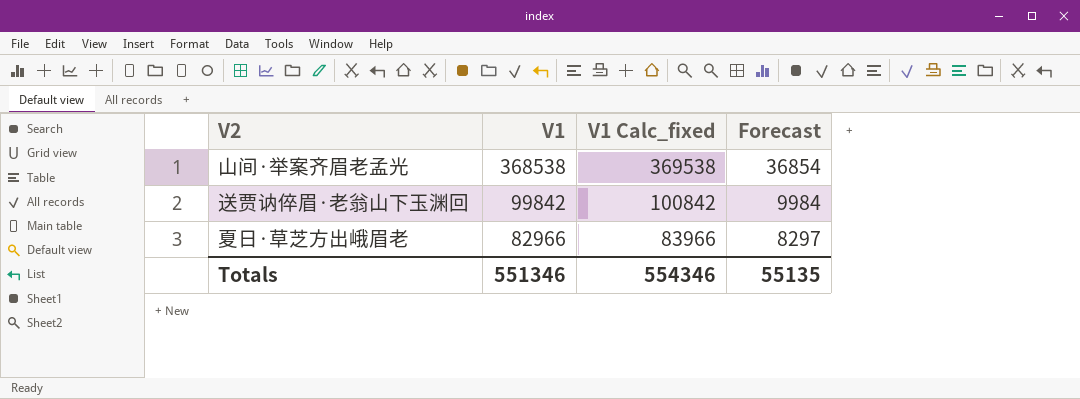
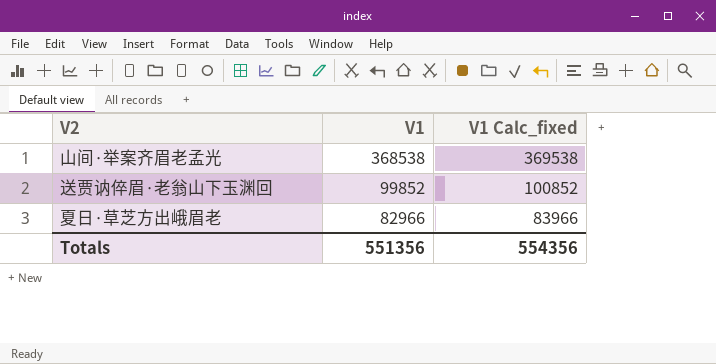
column Forecast | formula: [V1] * 0.1 -> none
送贾讷倅眉·老翁山下玉渊回 | V1: 99842 -> 99852
送贾讷倅眉·老翁山下玉渊回 | V1 Calc_fixed: 100842 -> 100852
Totals | V1: 551346 -> 551356
Totals | V1 Calc_fixed: 554346 -> 554356

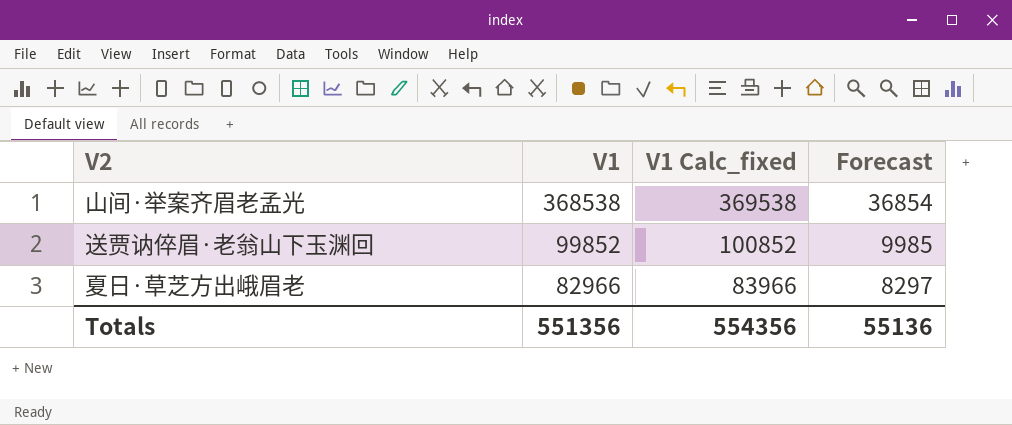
column Forecast | formula: none -> [V1] * 0.1

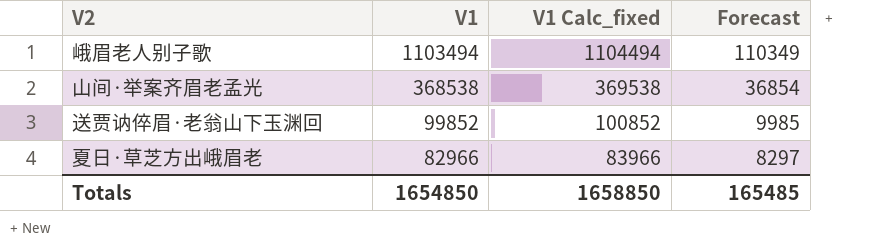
row 峨眉老人别子歌: none -> 1103494 | 1104494 | 110349
Totals | V1: 551356 -> 1654850
Totals | V1 Calc_fixed: 554356 -> 1658850
Totals | Forecast: 55136 -> 165485

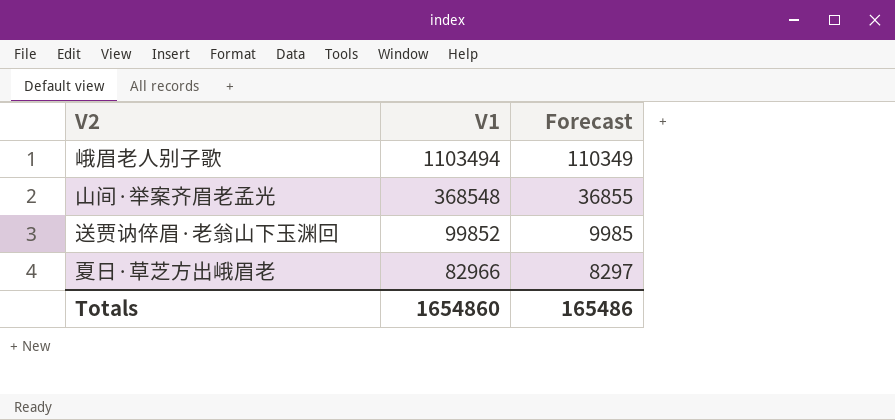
column V1 Calc_fixed | formula: [V1] + 1000 -> none
山间·举案齐眉老孟光 | V1: 368538 -> 368548
山间·举案齐眉老孟光 | Forecast: 36854 -> 36855
Totals | V1: 1654850 -> 1654860
Totals | Forecast: 165485 -> 165486

